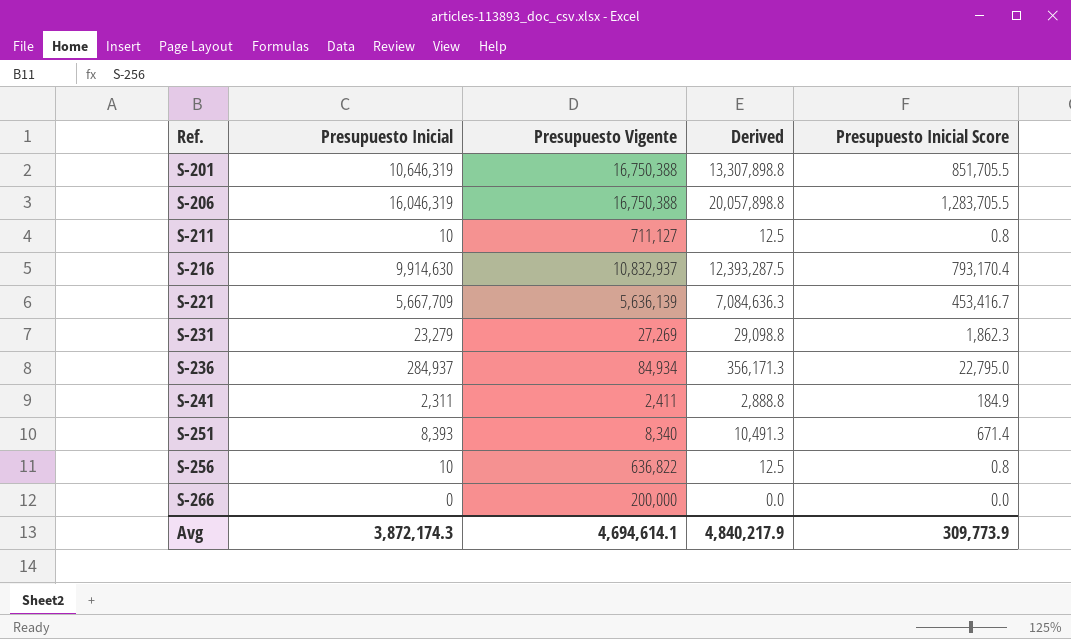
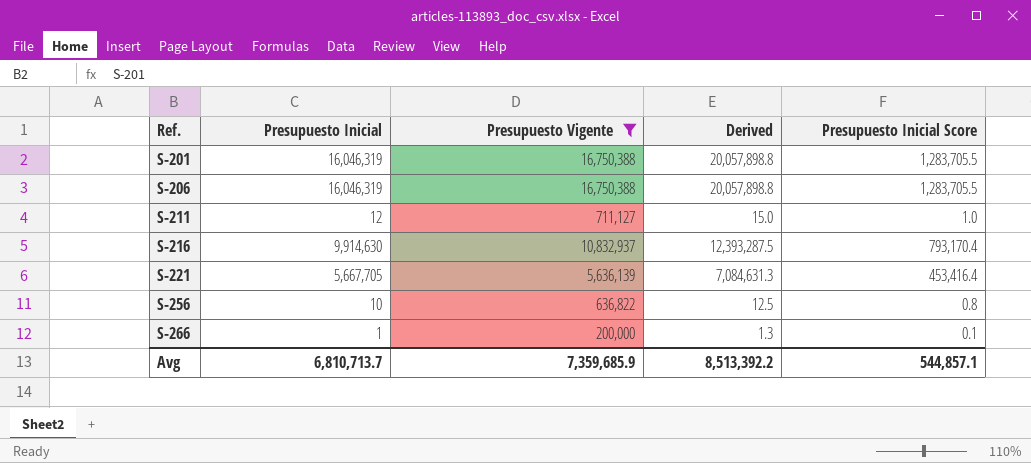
filter: none -> Presupuesto Vigente >= 200,000
S-201 | Presupuesto Inicial: 10,646,319 -> 16,046,319
S-201 | Derived: 13,307,898.8 -> 20,057,898.8
S-201 | Presupuesto Inicial Score: 851,705.5 -> 1,283,705.5
S-211 | Presupuesto Inicial: 10 -> 12
S-211 | Derived: 12.5 -> 15.0
S-211 | Presupuesto Inicial Score: 0.8 -> 1.0
S-221 | Presupuesto Inicial: 5,667,709 -> 5,667,705
S-221 | Derived: 7,084,636.3 -> 7,084,631.3
S-221 | Presupuesto Inicial Score: 453,416.7 -> 453,416.4
S-266 | Presupuesto Inicial: 0 -> 1
S-266 | Derived: 0.0 -> 1.3
S-266 | Presupuesto Inicial Score: 0.0 -> 0.1
Avg | Presupuesto Inicial: 3,872,174.3 -> 6,810,713.7
Avg | Presupuesto Vigente: 4,694,614.1 -> 7,359,685.9
Avg | Derived: 4,840,217.9 -> 8,513,392.2
Avg | Presupuesto Inicial Score: 309,773.9 -> 544,857.1

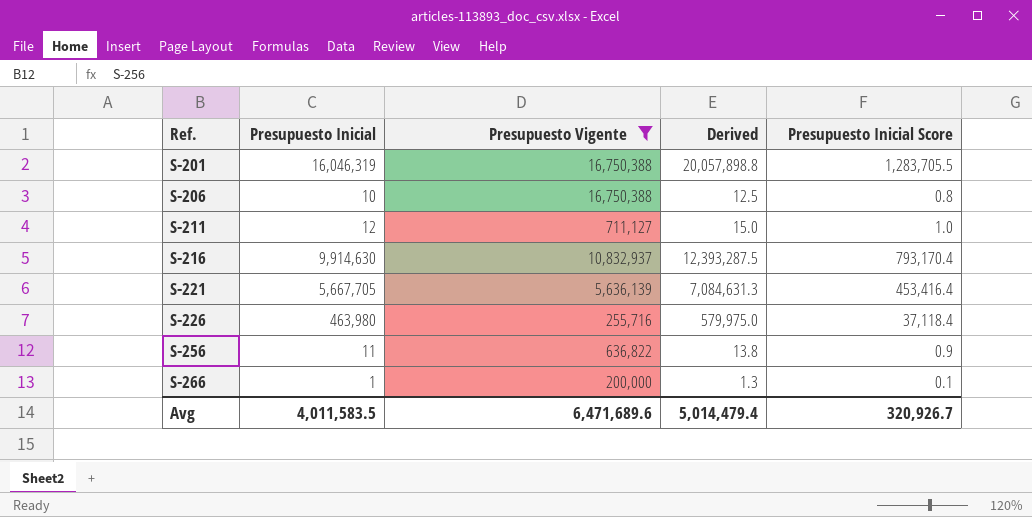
S-206 | Presupuesto Inicial: 16,046,319 -> 10
S-206 | Derived: 20,057,898.8 -> 12.5
S-206 | Presupuesto Inicial Score: 1,283,705.5 -> 0.8
row S-226: none -> 463,980 | 255,716 | 579,975.0 | 37,118.4
S-256 | Presupuesto Inicial: 10 -> 11
S-256 | Derived: 12.5 -> 13.8
S-256 | Presupuesto Inicial Score: 0.8 -> 0.9
Avg | Presupuesto Inicial: 6,810,713.7 -> 4,011,583.5
Avg | Presupuesto Vigente: 7,359,685.9 -> 6,471,689.6
Avg | Derived: 8,513,392.2 -> 5,014,479.4
Avg | Presupuesto Inicial Score: 544,857.1 -> 320,926.7

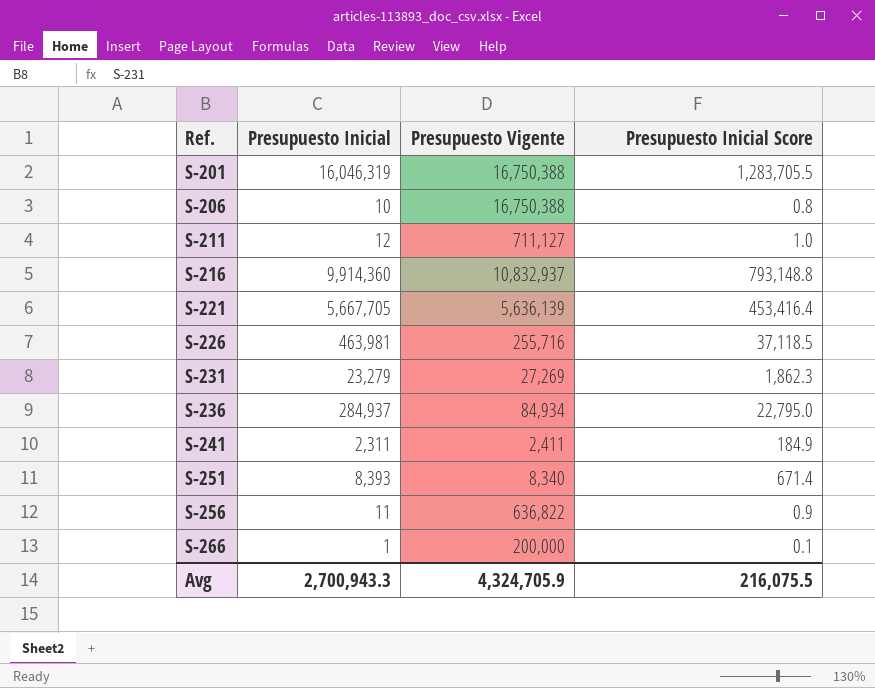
filter: Presupuesto Vigente >= 200,000 -> none
column Derived | formula: [Presupuesto Inicial] * 1.25 -> none
S-216 | Presupuesto Inicial: 9,914,630 -> 9,914,360
S-216 | Presupuesto Inicial Score: 793,170.4 -> 793,148.8
S-226 | Presupuesto Inicial: 463,980 -> 463,981
S-226 | Presupuesto Inicial Score: 37,118.4 -> 37,118.5
Avg | Presupuesto Inicial: 4,011,583.5 -> 2,700,943.3
Avg | Presupuesto Vigente: 6,471,689.6 -> 4,324,705.9
Avg | Presupuesto Inicial Score: 320,926.7 -> 216,075.5

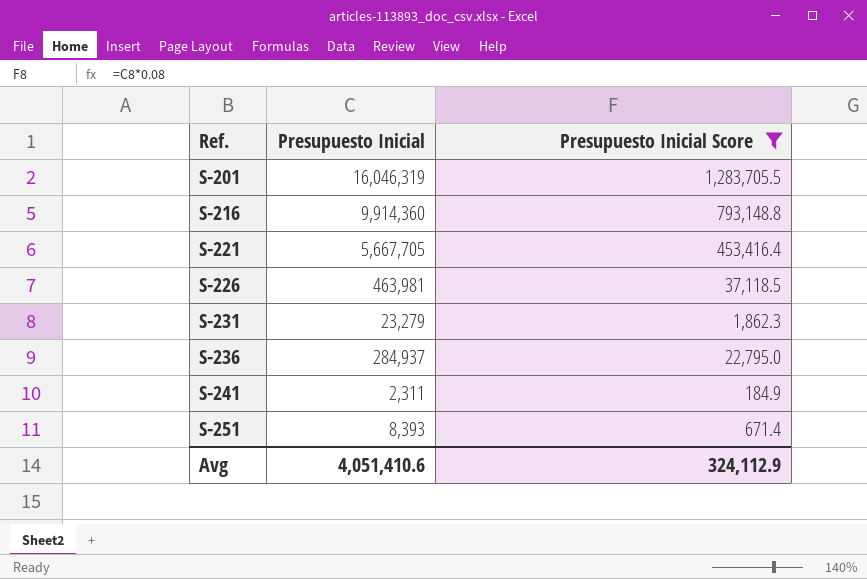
filter: none -> Presupuesto Inicial Score >= 184.9
column Presupuesto Vigente | position: 3 -> none
Avg | Presupuesto Inicial: 2,700,943.3 -> 4,051,410.6
Avg | Presupuesto Inicial Score: 216,075.5 -> 324,112.9

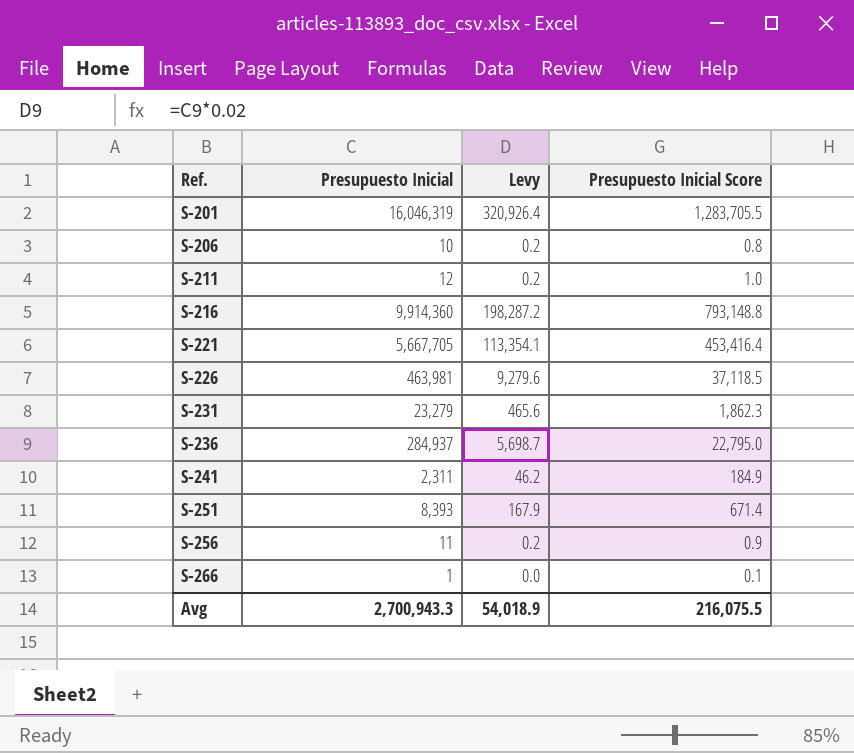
filter: Presupuesto Inicial Score >= 184.9 -> none
column Levy | formula: none -> [Presupuesto Inicial] * 0.02
Avg | Presupuesto Inicial: 4,051,410.6 -> 2,700,943.3
Avg | Presupuesto Inicial Score: 324,112.9 -> 216,075.5

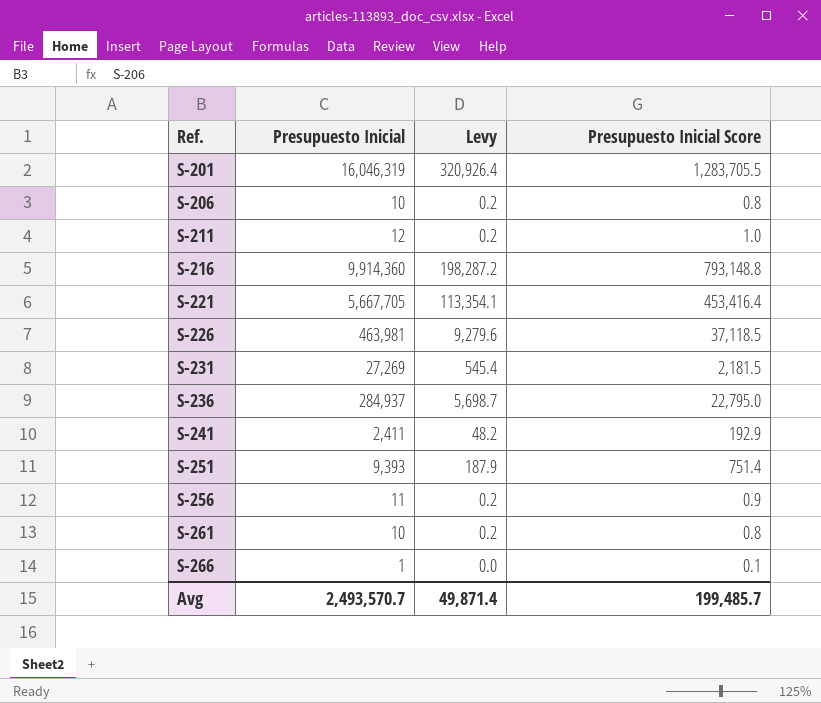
S-231 | Presupuesto Inicial: 23,279 -> 27,269
S-231 | Levy: 465.6 -> 545.4
S-231 | Presupuesto Inicial Score: 1,862.3 -> 2,181.5
S-241 | Presupuesto Inicial: 2,311 -> 2,411
S-241 | Levy: 46.2 -> 48.2
S-241 | Presupuesto Inicial Score: 184.9 -> 192.9
S-251 | Presupuesto Inicial: 8,393 -> 9,393
S-251 | Levy: 167.9 -> 187.9
S-251 | Presupuesto Inicial Score: 671.4 -> 751.4
row S-261: none -> 10 | 0.2 | 0.8
Avg | Presupuesto Inicial: 2,700,943.3 -> 2,493,570.7
Avg | Levy: 54,018.9 -> 49,871.4
Avg | Presupuesto Inicial Score: 216,075.5 -> 199,485.7

